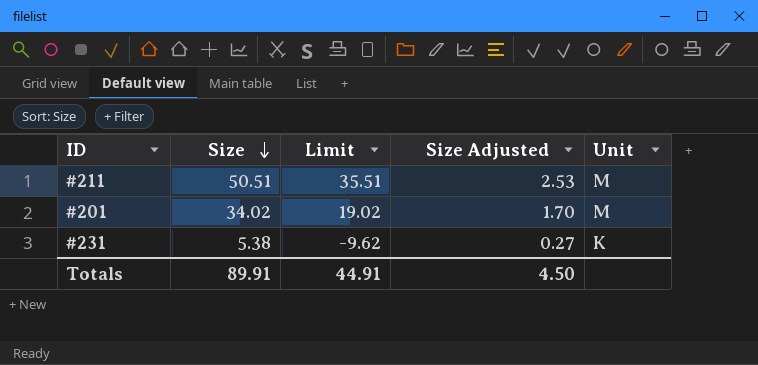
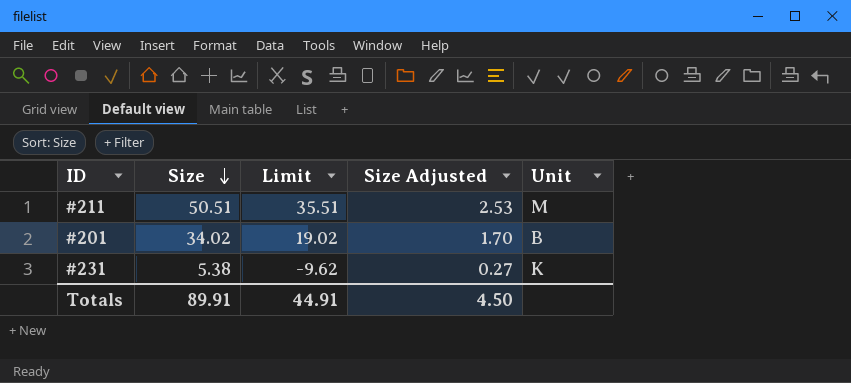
#201 | Unit: M -> B

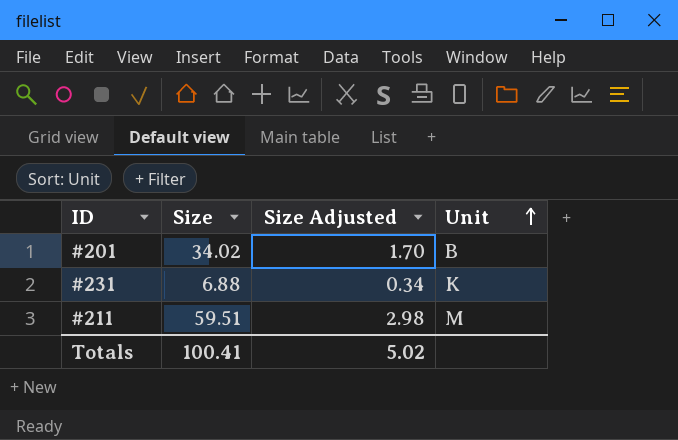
row order: Size descending -> Unit ascending
column Limit | formula: [Size] - 15 -> none
#231 | Size: 5.38 -> 6.88
#231 | Size Adjusted: 0.27 -> 0.34
#211 | Size: 50.51 -> 59.51
#211 | Size Adjusted: 2.53 -> 2.98
Totals | Size: 89.91 -> 100.41
Totals | Size Adjusted: 4.50 -> 5.02

